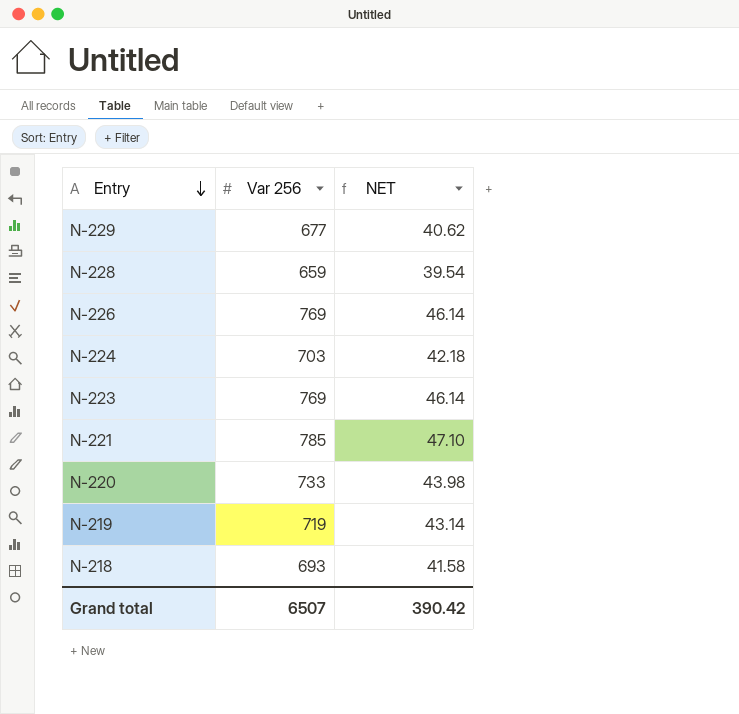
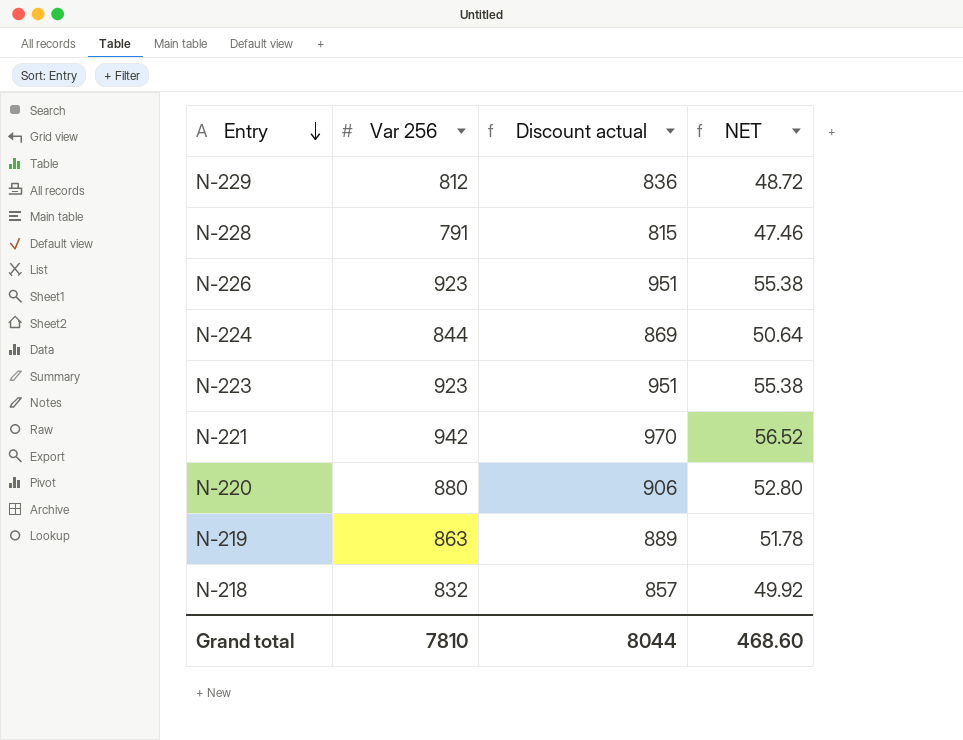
column Discount actual | formula: none -> [Var 256] * 1.03
N-229 | Var 256: 677 -> 812
N-229 | NET: 40.62 -> 48.72
N-228 | Var 256: 659 -> 791
N-228 | NET: 39.54 -> 47.46
N-226 | Var 256: 769 -> 923
N-226 | NET: 46.14 -> 55.38
N-224 | Var 256: 703 -> 844
N-224 | NET: 42.18 -> 50.64
N-223 | Var 256: 769 -> 923
N-223 | NET: 46.14 -> 55.38
N-221 | Var 256: 785 -> 942
N-221 | NET: 47.10 -> 56.52
N-220 | Var 256: 733 -> 880
N-220 | NET: 43.98 -> 52.80
N-219 | Var 256: 719 -> 863
N-219 | NET: 43.14 -> 51.78
N-218 | Var 256: 693 -> 832
N-218 | NET: 41.58 -> 49.92
Grand total | Var 256: 6507 -> 7810
Grand total | NET: 390.42 -> 468.60

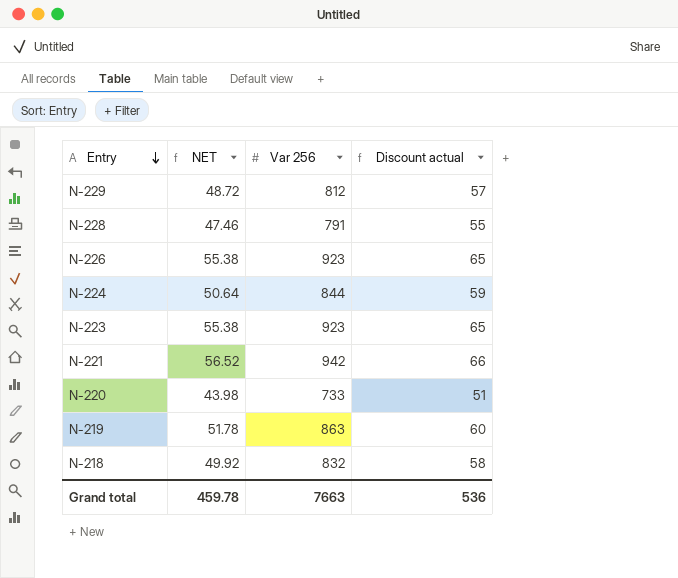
column NET | position: 4 -> 2
column Discount actual | formula: [Var 256] * 1.03 -> [Var 256] * 0.07
N-220 | NET: 52.80 -> 43.98
N-220 | Var 256: 880 -> 733
Grand total | NET: 468.60 -> 459.78
Grand total | Var 256: 7810 -> 7663
Grand total | Discount actual: 8044 -> 536

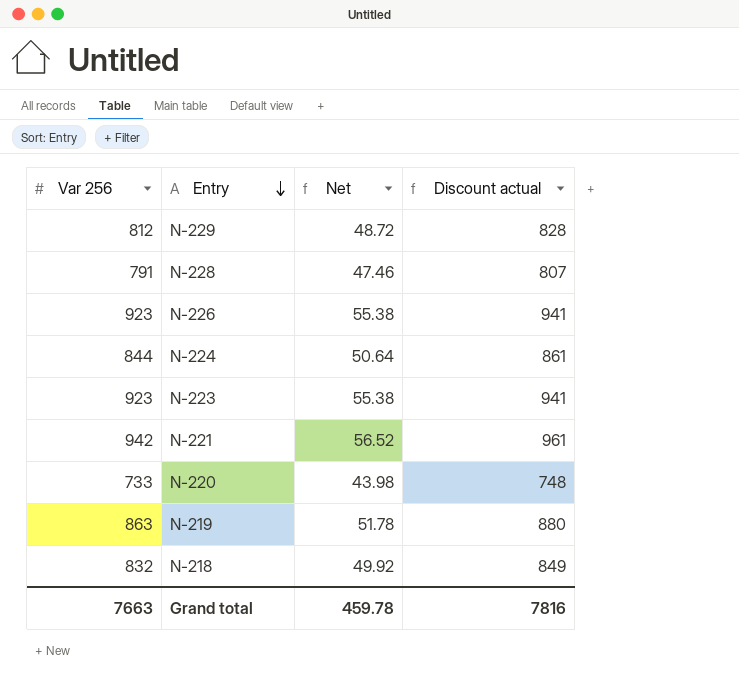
column Var 256 | position: 3 -> 1
column name: NET -> Net
column Discount actual | formula: [Var 256] * 0.07 -> [Var 256] * 1.02
Grand total | Discount actual: 536 -> 7816

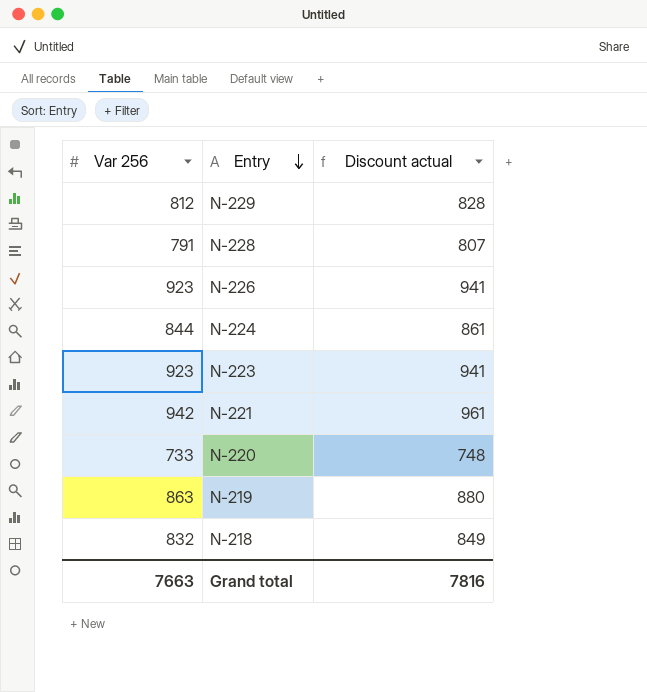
column Net | formula: [Var 256] * 0.06 -> none

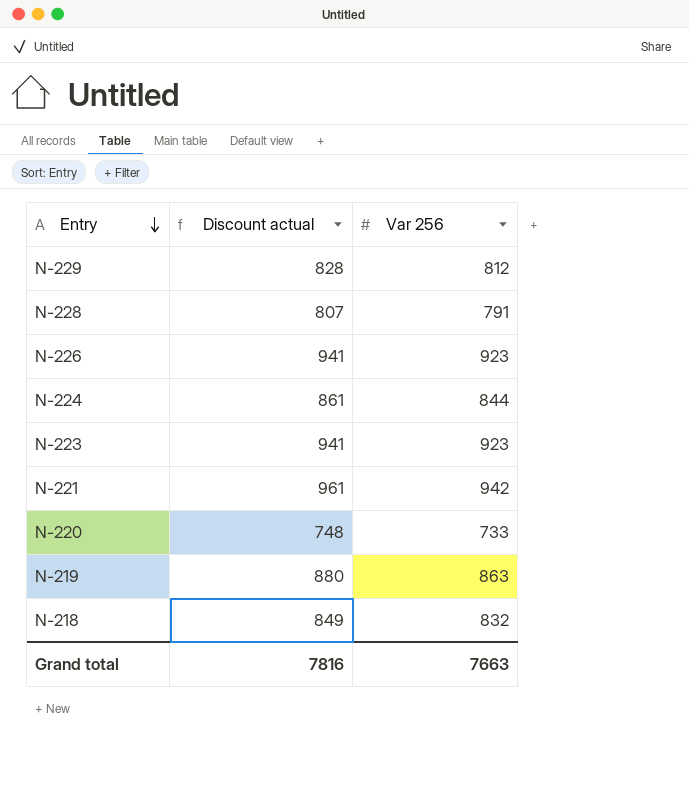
column Var 256 | position: 1 -> 3

